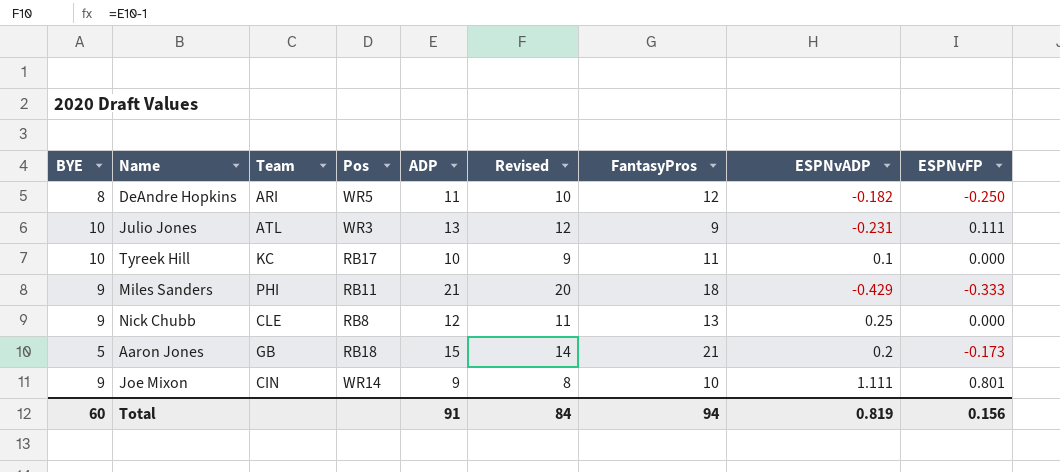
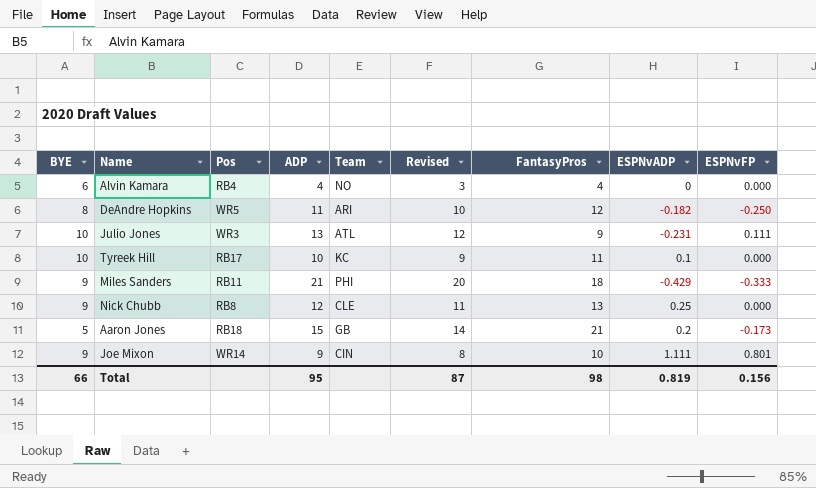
column Team | position: 3 -> 5
row Alvin Kamara: none -> 6 | RB4 | 4 | NO | 3 | 4 | 0 | 0.000
Total | BYE: 60 -> 66
Total | ADP: 91 -> 95
Total | Revised: 84 -> 87
Total | FantasyPros: 94 -> 98

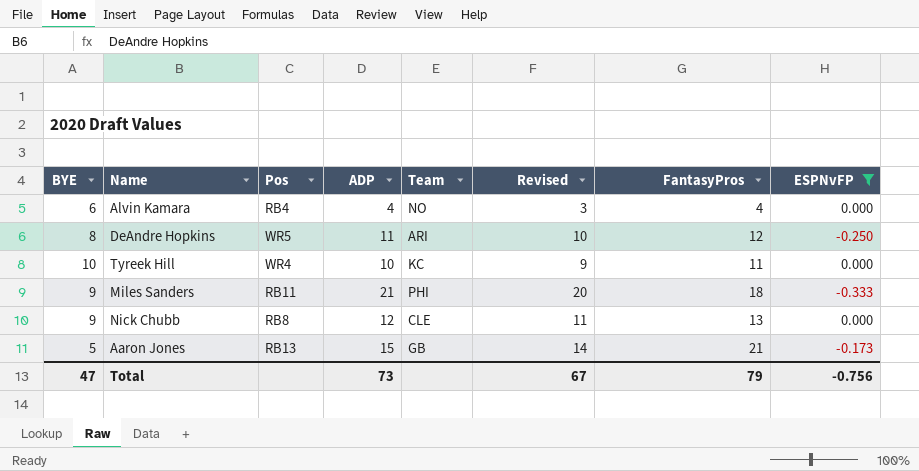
filter: none -> ESPNvFP <= 0.000
column ESPNvADP | position: 8 -> none
Tyreek Hill | Pos: RB17 -> WR4
Aaron Jones | Pos: RB18 -> RB13
Total | BYE: 66 -> 47
Total | ADP: 95 -> 73
Total | Revised: 87 -> 67
Total | FantasyPros: 98 -> 79
Total | ESPNvFP: 0.156 -> -0.756

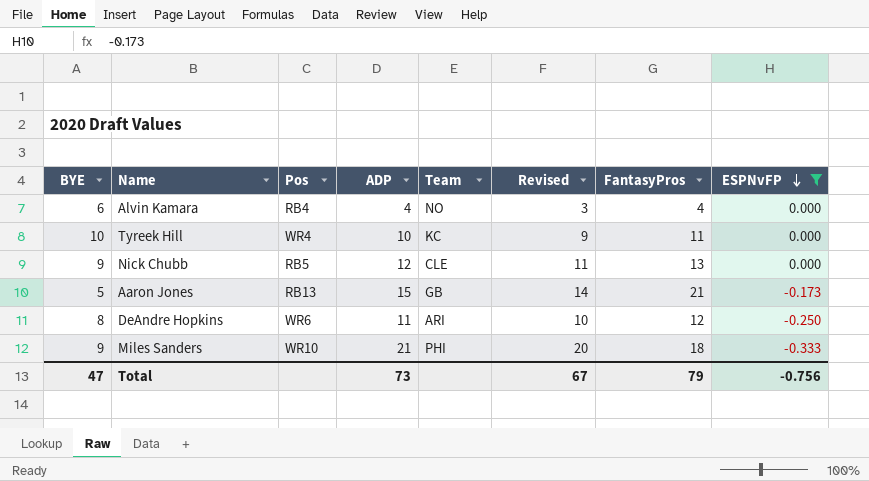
row order: none -> ESPNvFP descending
Nick Chubb | Pos: RB8 -> RB5
DeAndre Hopkins | Pos: WR5 -> WR6
Miles Sanders | Pos: RB11 -> WR10

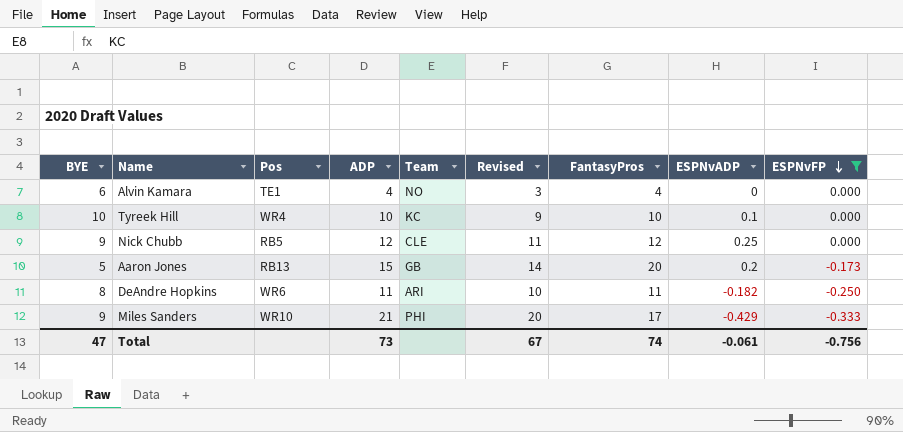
column ESPNvADP | position: none -> 8
Alvin Kamara | Pos: RB4 -> TE1
Tyreek Hill | FantasyPros: 11 -> 10
Nick Chubb | FantasyPros: 13 -> 12
Aaron Jones | FantasyPros: 21 -> 20
DeAndre Hopkins | FantasyPros: 12 -> 11
Miles Sanders | FantasyPros: 18 -> 17
Total | FantasyPros: 79 -> 74

